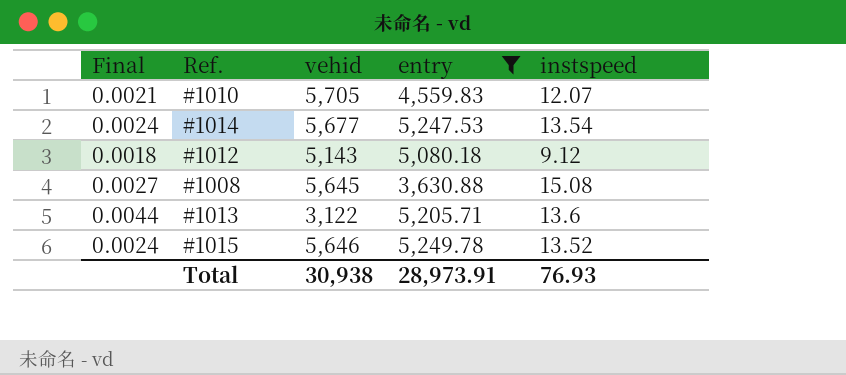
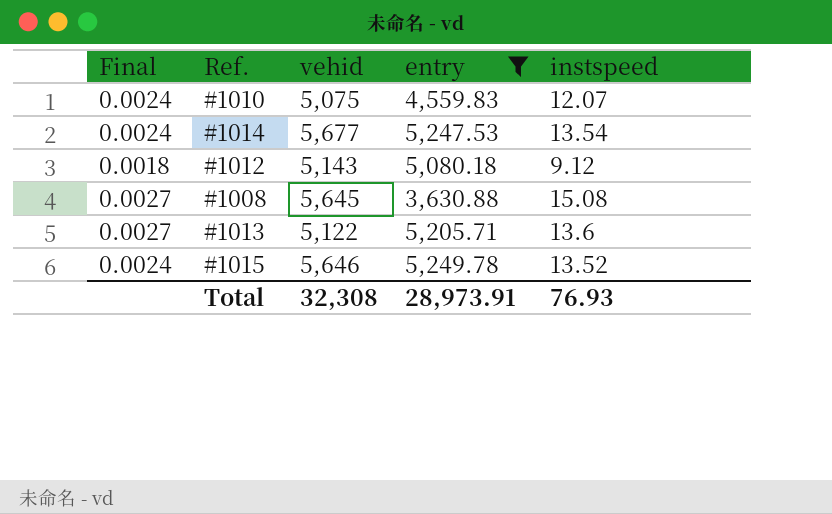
#1010 | Final: 0.0021 -> 0.0024
#1010 | vehid: 5,705 -> 5,075
#1013 | Final: 0.0044 -> 0.0027
#1013 | vehid: 3,122 -> 5,122
Total | vehid: 30,938 -> 32,308

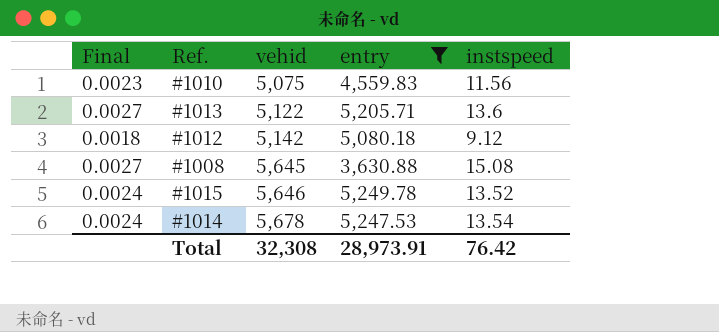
row order: none -> vehid ascending
#1010 | Final: 0.0024 -> 0.0023
#1010 | instspeed: 12.07 -> 11.56
#1012 | vehid: 5,143 -> 5,142
#1014 | vehid: 5,677 -> 5,678
Total | instspeed: 76.93 -> 76.42

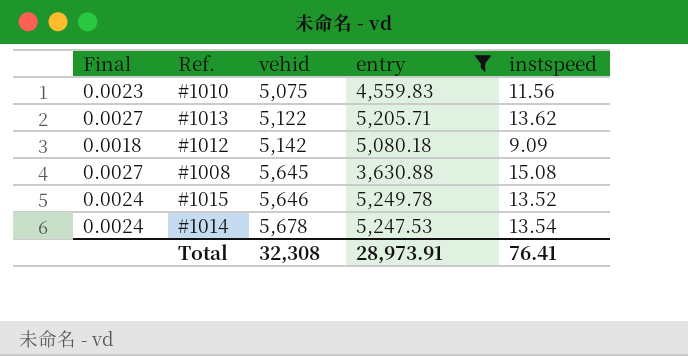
#1013 | instspeed: 13.6 -> 13.62
#1012 | instspeed: 9.12 -> 9.09
Total | instspeed: 76.42 -> 76.41

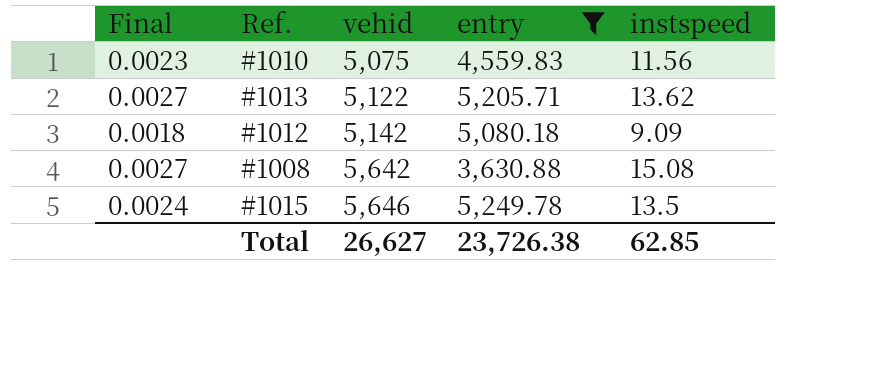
row #1014: 0.0024 | 5,678 | 5,247.53 | 13.54 -> none
#1008 | vehid: 5,645 -> 5,642
#1015 | instspeed: 13.52 -> 13.5
Total | vehid: 32,308 -> 26,627
Total | entry: 28,973.91 -> 23,726.38
Total | instspeed: 76.41 -> 62.85

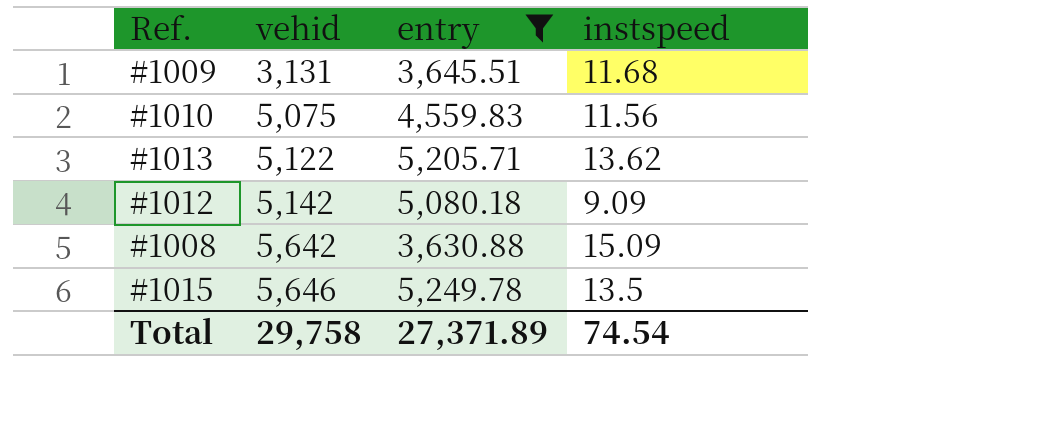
column Final | formula: [instspeed] / [vehid] -> none
row #1009: none -> 3,131 | 3,645.51 | 11.68
#1008 | instspeed: 15.08 -> 15.09
Total | vehid: 26,627 -> 29,758
Total | entry: 23,726.38 -> 27,371.89
Total | instspeed: 62.85 -> 74.54

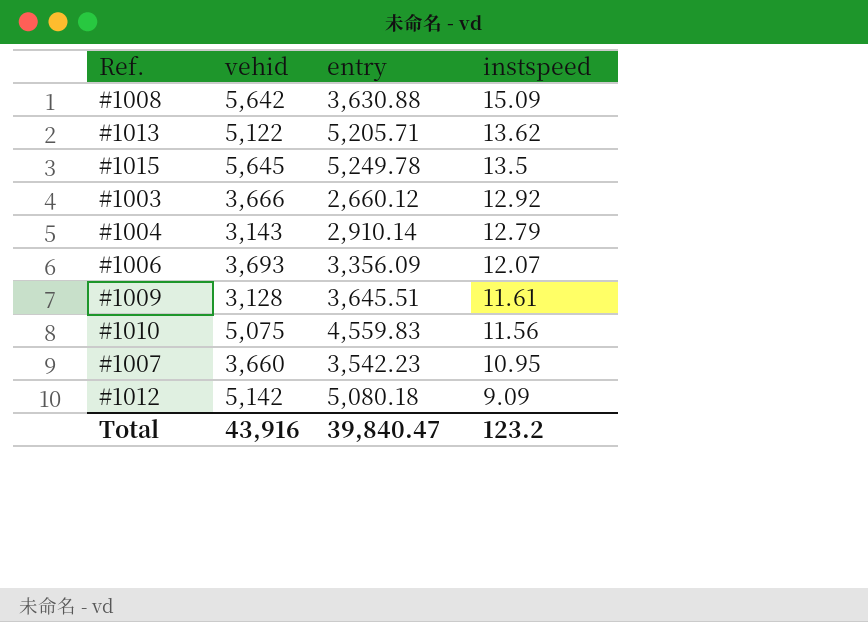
filter: entry >= 3,630.88 -> none
row order: vehid ascending -> instspeed descending
#1015 | vehid: 5,646 -> 5,645
#1009 | vehid: 3,131 -> 3,128
#1009 | instspeed: 11.68 -> 11.61
Total | vehid: 29,758 -> 43,916
Total | entry: 27,371.89 -> 39,840.47
Total | instspeed: 74.54 -> 123.2

